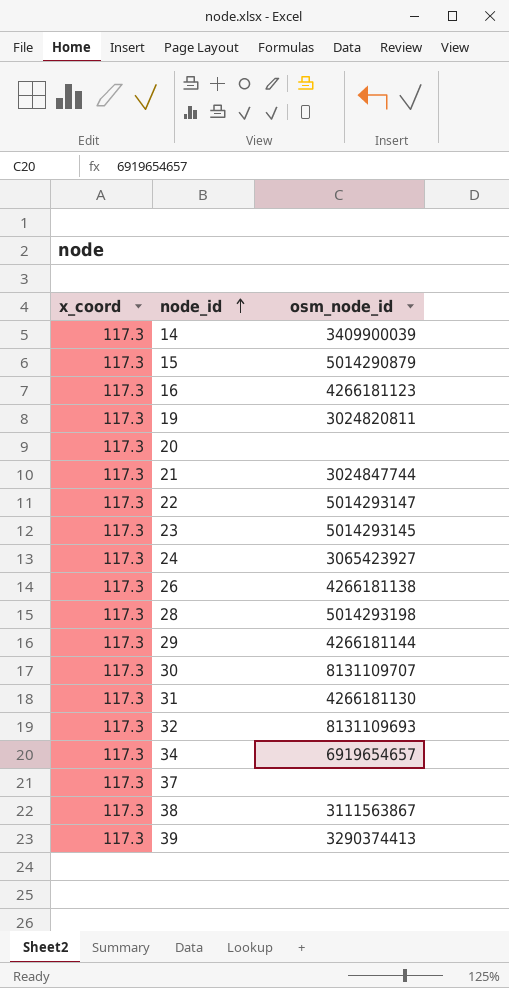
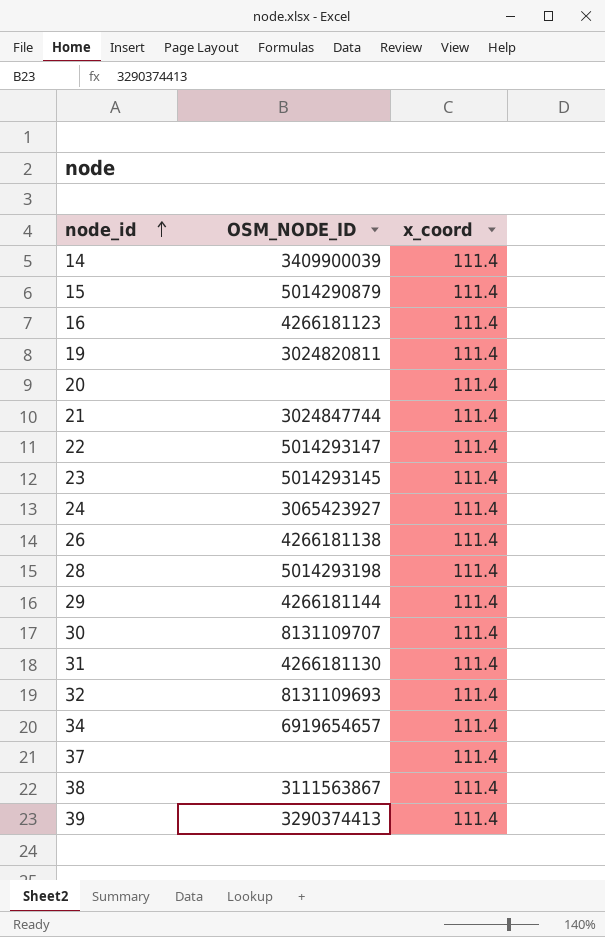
column name: osm_node_id -> OSM_NODE_ID
column x_coord | position: 1 -> 3
14 | x_coord: 117.3 -> 111.4
15 | x_coord: 117.3 -> 111.4
16 | x_coord: 117.3 -> 111.4
19 | x_coord: 117.3 -> 111.4
20 | x_coord: 117.3 -> 111.4
21 | x_coord: 117.3 -> 111.4
22 | x_coord: 117.3 -> 111.4
23 | x_coord: 117.3 -> 111.4
24 | x_coord: 117.3 -> 111.4
26 | x_coord: 117.3 -> 111.4
28 | x_coord: 117.3 -> 111.4
29 | x_coord: 117.3 -> 111.4
30 | x_coord: 117.3 -> 111.4
31 | x_coord: 117.3 -> 111.4
32 | x_coord: 117.3 -> 111.4
34 | x_coord: 117.3 -> 111.4
37 | x_coord: 117.3 -> 111.4
38 | x_coord: 117.3 -> 111.4
39 | x_coord: 117.3 -> 111.4

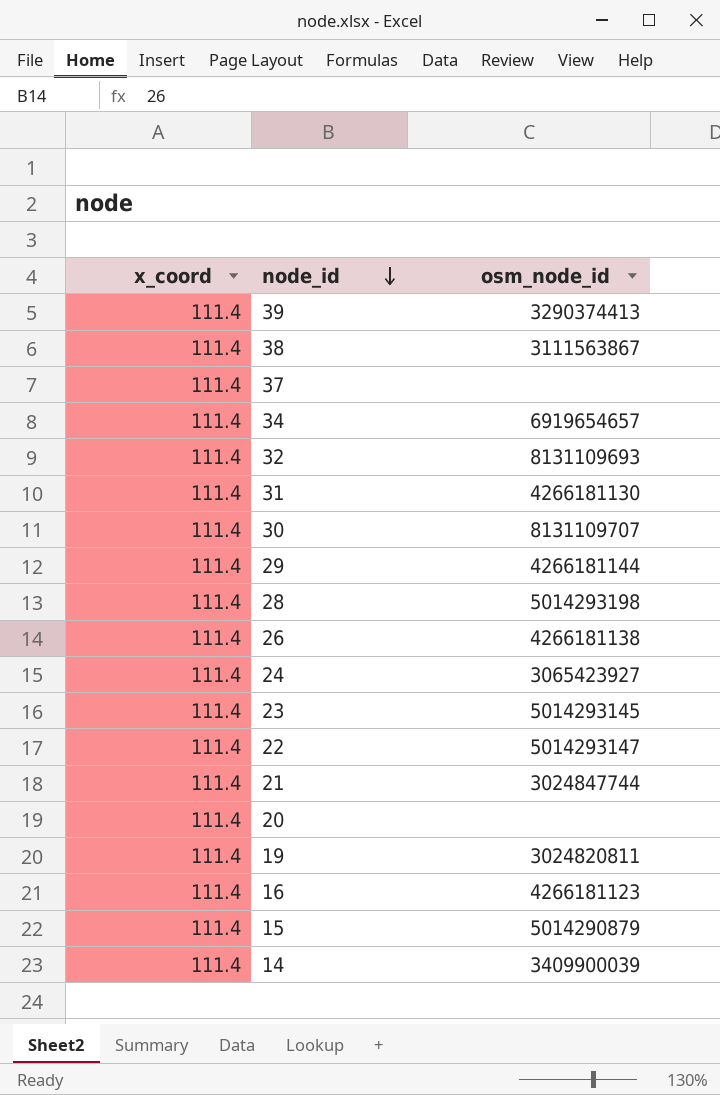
row order: node_id ascending -> node_id descending
column x_coord | position: 3 -> 1
column name: OSM_NODE_ID -> osm_node_id

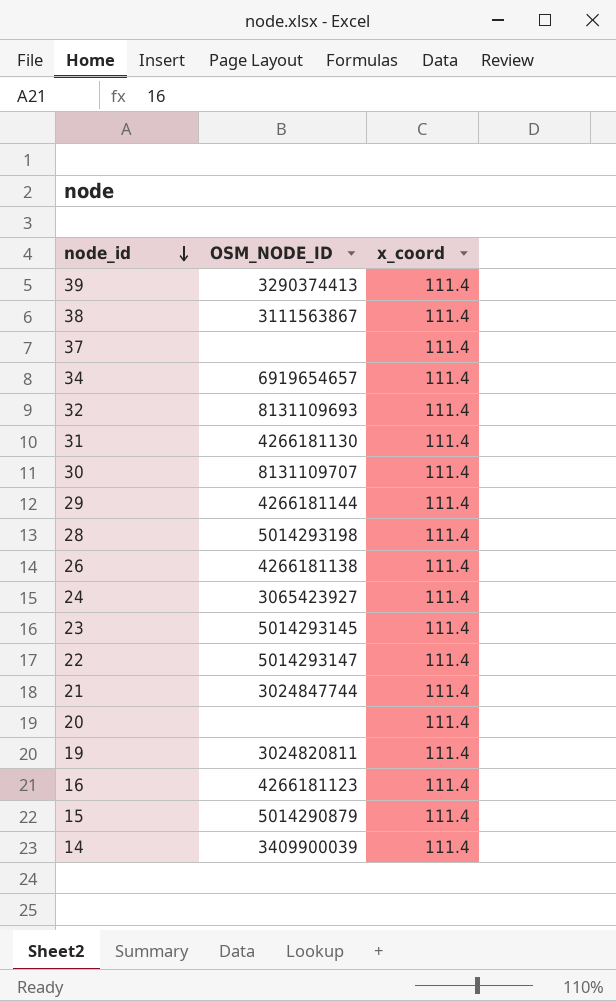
column name: osm_node_id -> OSM_NODE_ID
column x_coord | position: 1 -> 3

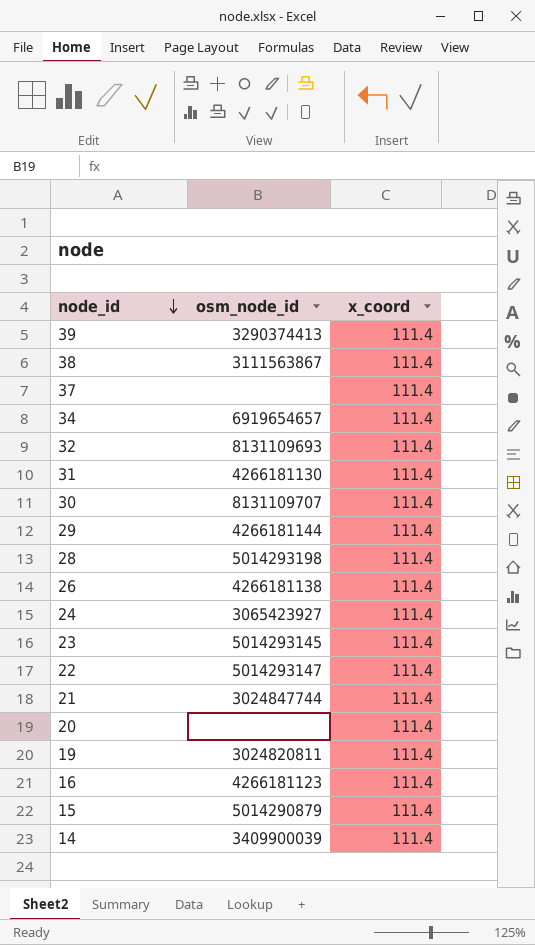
column name: OSM_NODE_ID -> osm_node_id

